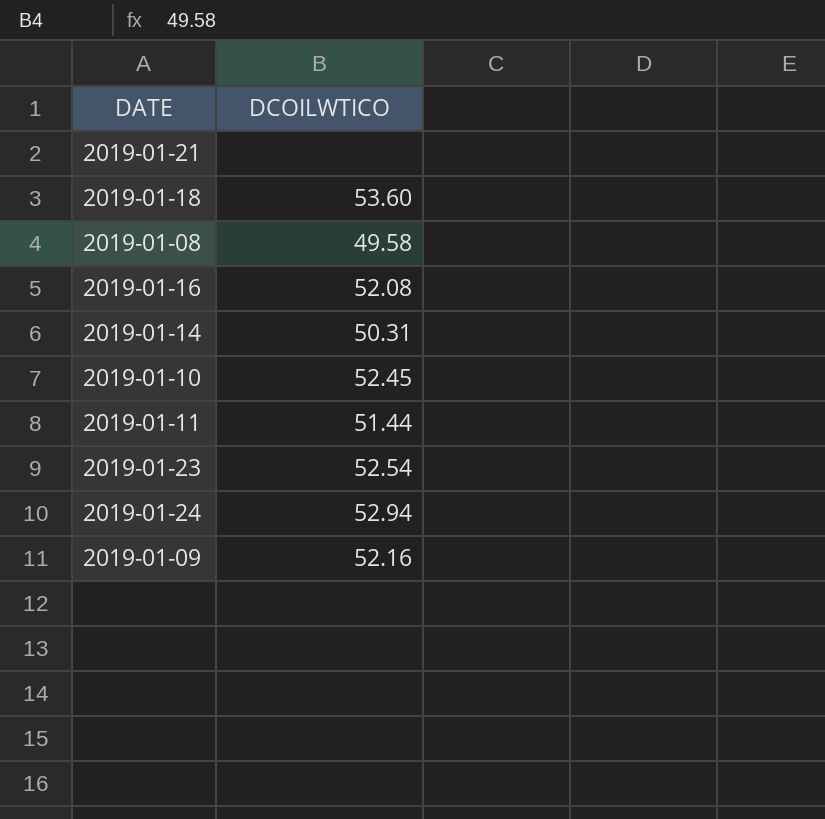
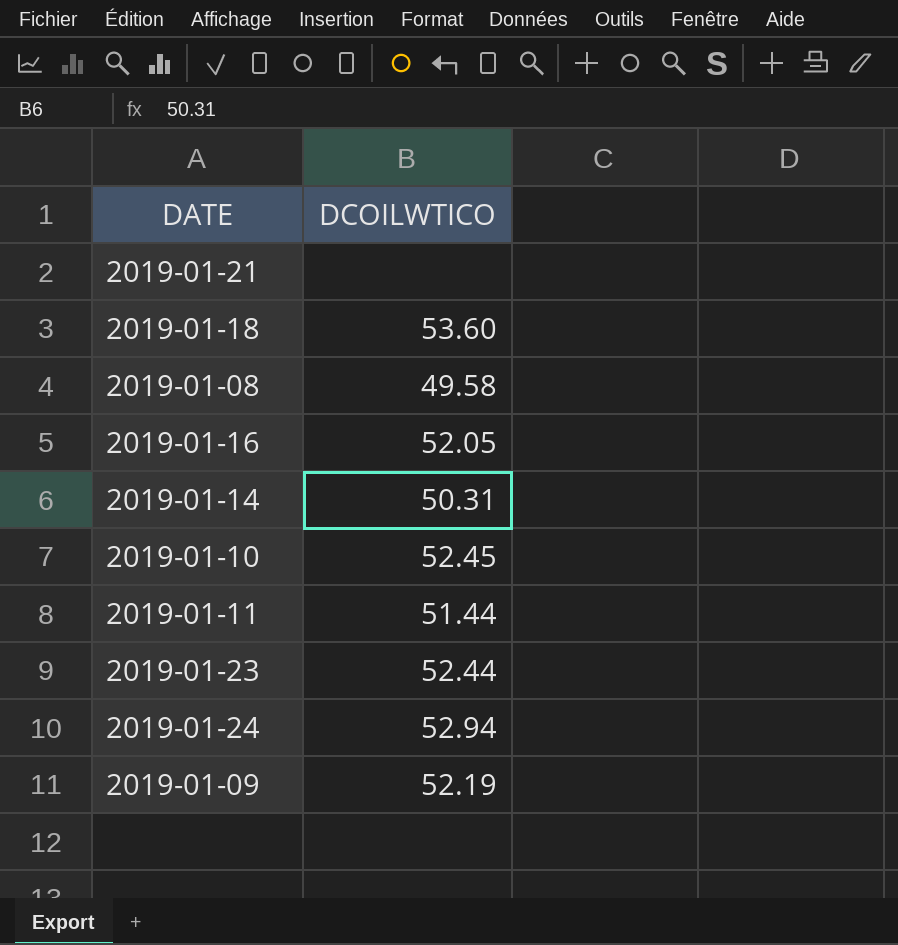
2019-01-16 | DCOILWTICO: 52.08 -> 52.05
2019-01-23 | DCOILWTICO: 52.54 -> 52.44
2019-01-09 | DCOILWTICO: 52.16 -> 52.19

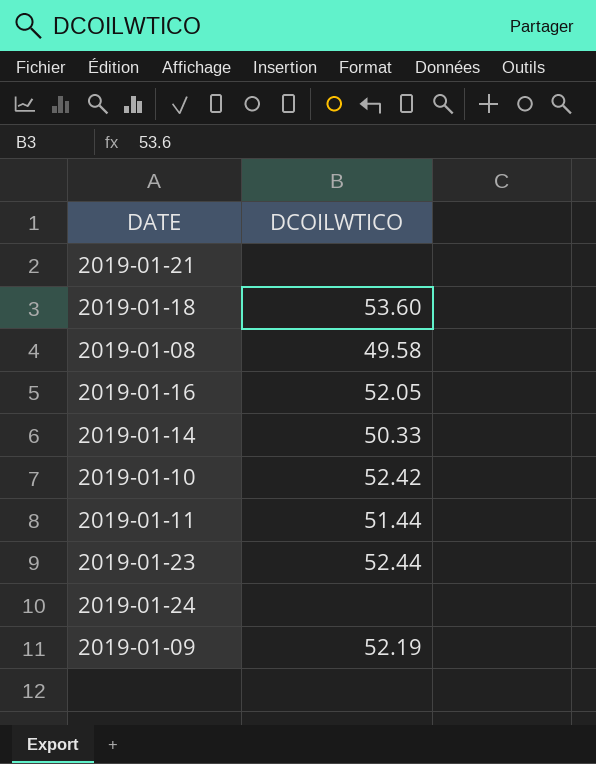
2019-01-14 | DCOILWTICO: 50.31 -> 50.33
2019-01-10 | DCOILWTICO: 52.45 -> 52.42
2019-01-24 | DCOILWTICO: 52.94 -> none

